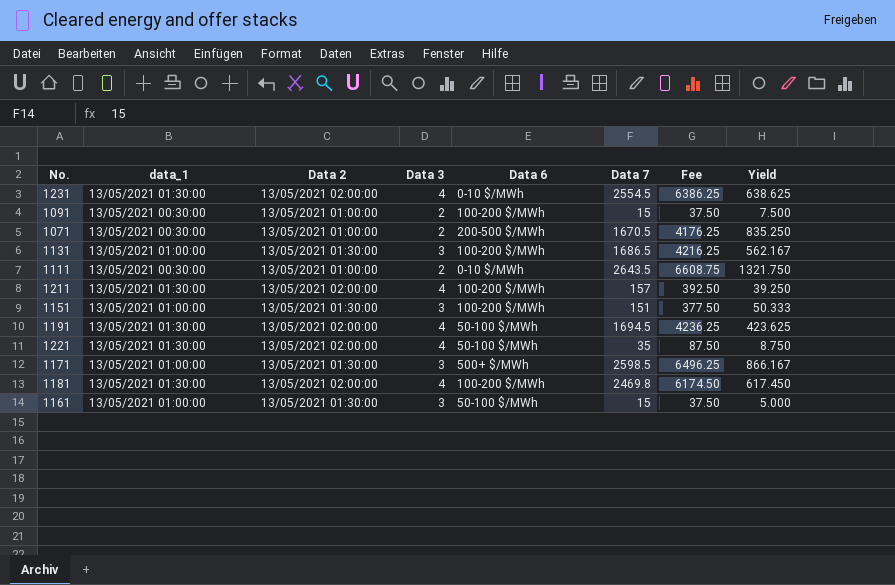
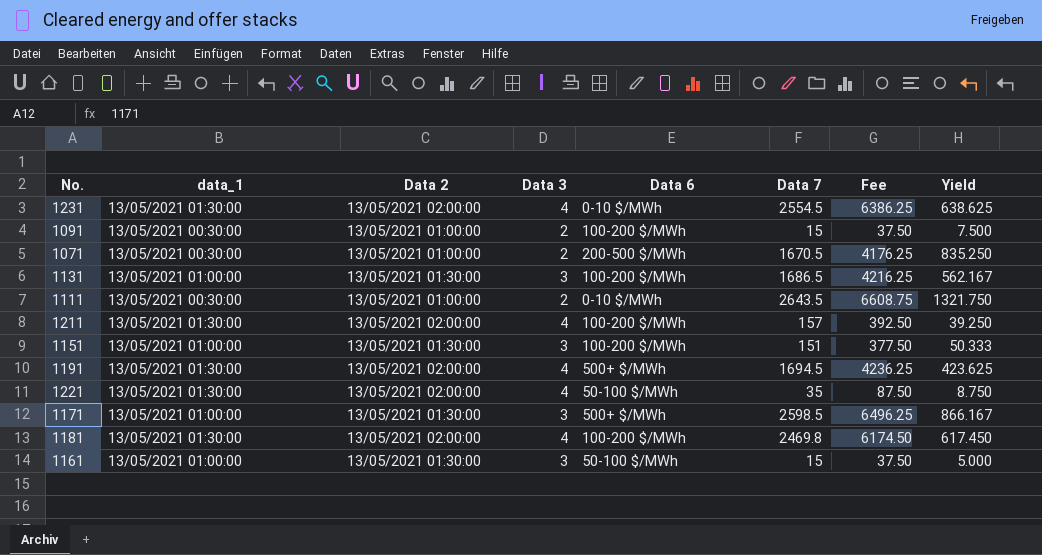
1191 | Data 6: 50-100 $/MWh -> 500+ $/MWh

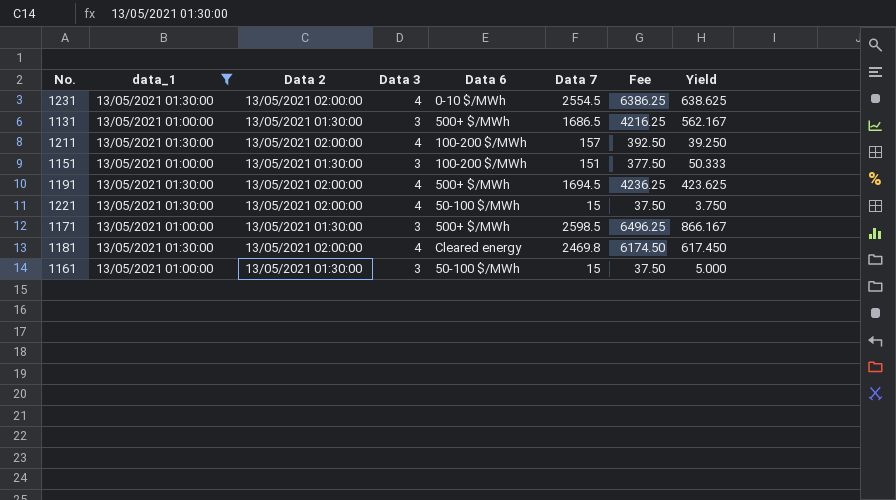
filter: none -> data_1 != 13/05/2021 00:30:00
1131 | Data 6: 100-200 $/MWh -> 500+ $/MWh
1221 | Data 7: 35 -> 15
1221 | Fee: 87.50 -> 37.50
1221 | Yield: 8.750 -> 3.750
1181 | Data 6: 100-200 $/MWh -> Cleared energy

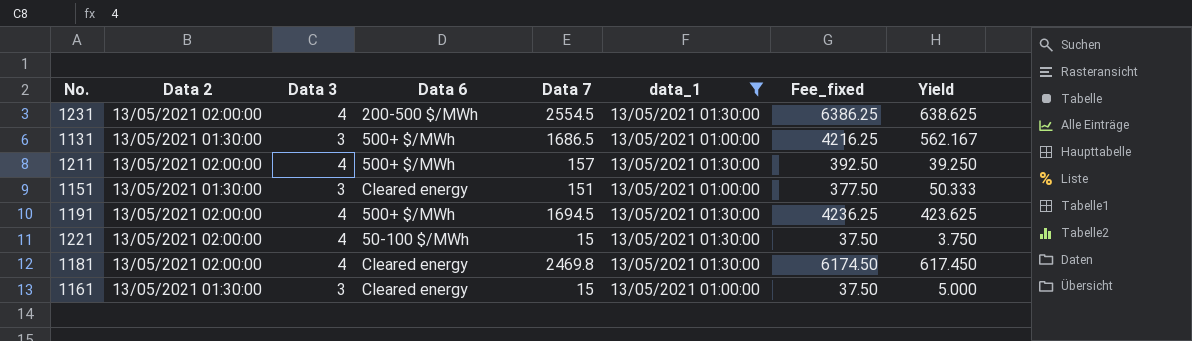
column data_1 | position: 2 -> 6
column name: Fee -> Fee_fixed
row 1171: 13/05/2021 01:00:00 | 13/05/2021 01:30:00 | 3 | 500+ $/MWh | 2598.5 | 6496.25 | 866.167 -> none
1231 | Data 6: 0-10 $/MWh -> 200-500 $/MWh
1211 | Data 6: 100-200 $/MWh -> 500+ $/MWh
1151 | Data 6: 100-200 $/MWh -> Cleared energy
1161 | Data 6: 50-100 $/MWh -> Cleared energy

